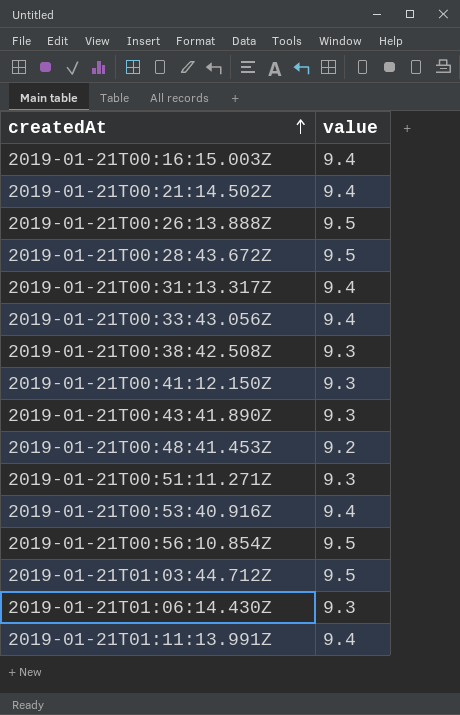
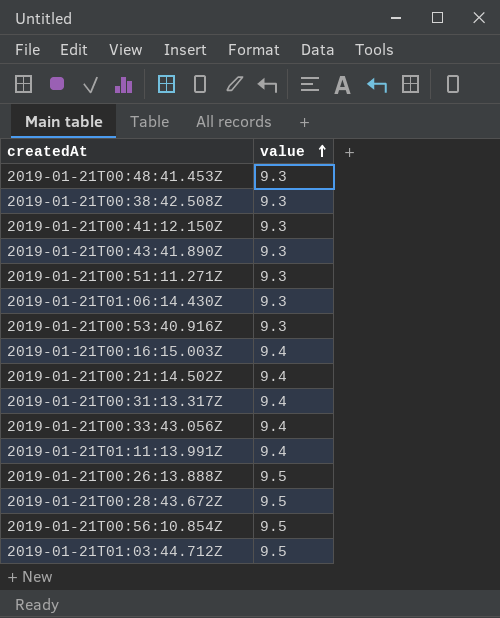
row order: createdAt ascending -> value ascending
2019-01-21T00:48:41.453Z | value: 9.2 -> 9.3
2019-01-21T00:53:40.916Z | value: 9.4 -> 9.3

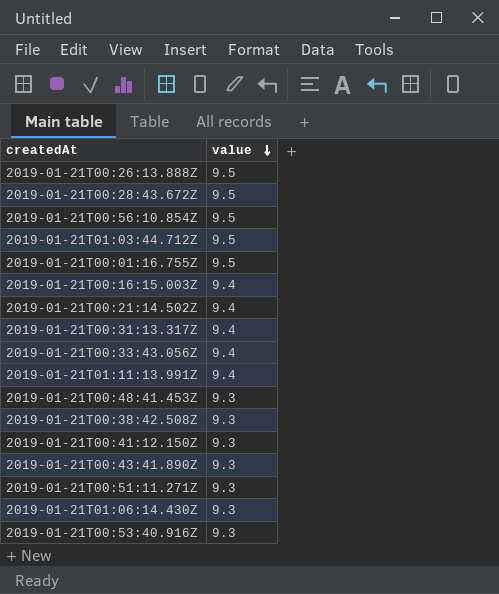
row order: value ascending -> value descending
row 2019-01-21T00:01:16.755Z: none -> 9.5

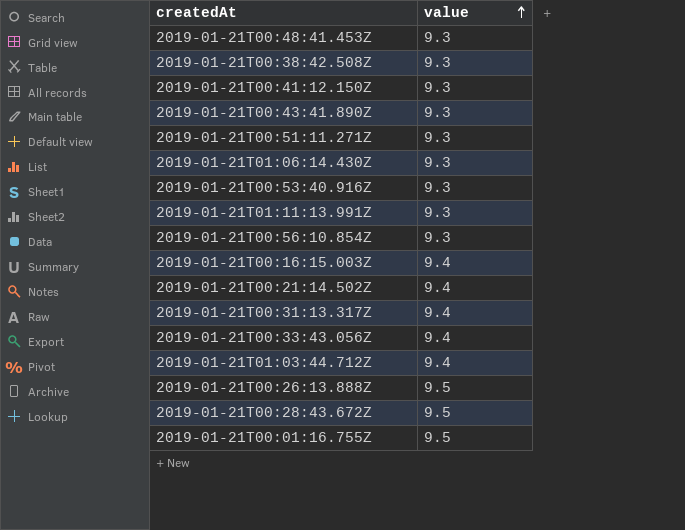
row order: value descending -> value ascending
2019-01-21T01:11:13.991Z | value: 9.4 -> 9.3
2019-01-21T00:56:10.854Z | value: 9.5 -> 9.3
2019-01-21T01:03:44.712Z | value: 9.5 -> 9.4

